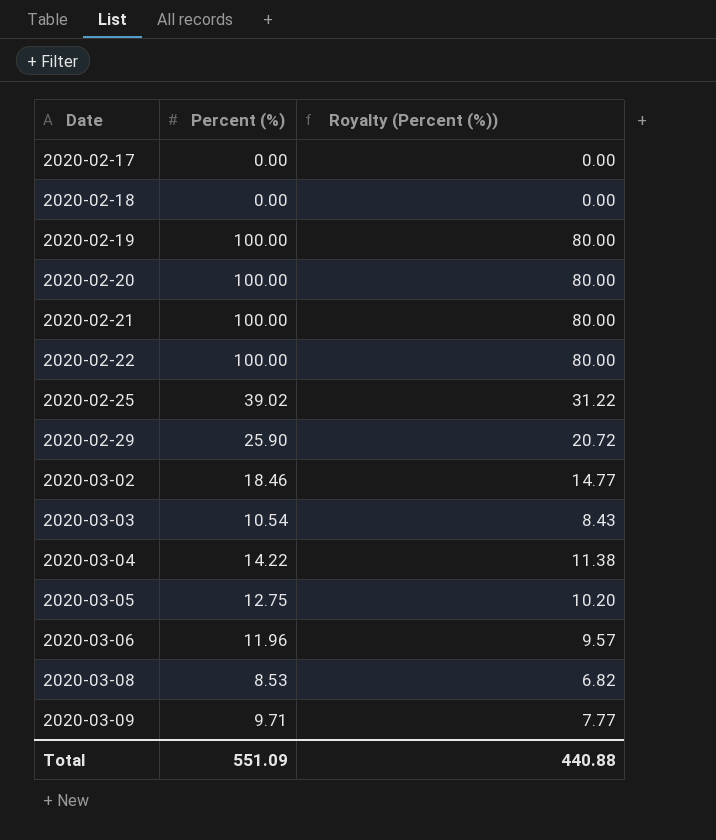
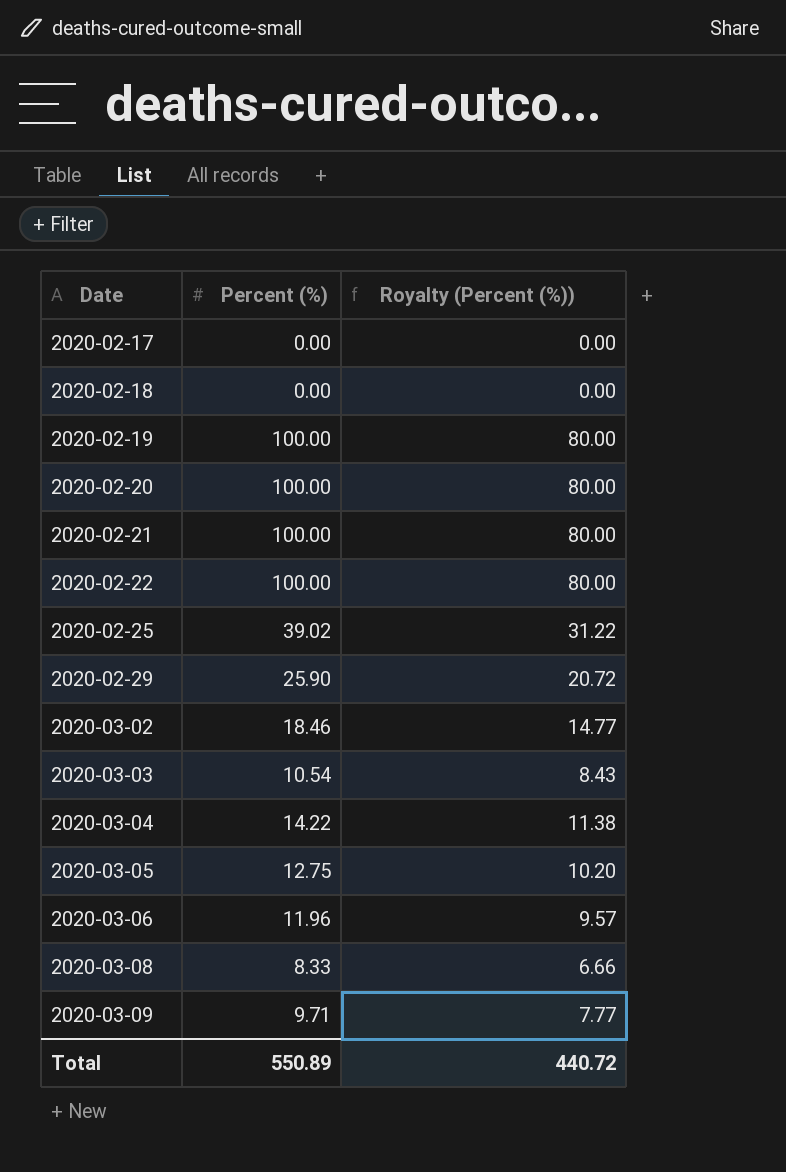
2020-03-08 | Percent (%): 8.53 -> 8.33
2020-03-08 | Royalty (Percent (%)): 6.82 -> 6.66
Total | Percent (%): 551.09 -> 550.89
Total | Royalty (Percent (%)): 440.88 -> 440.72

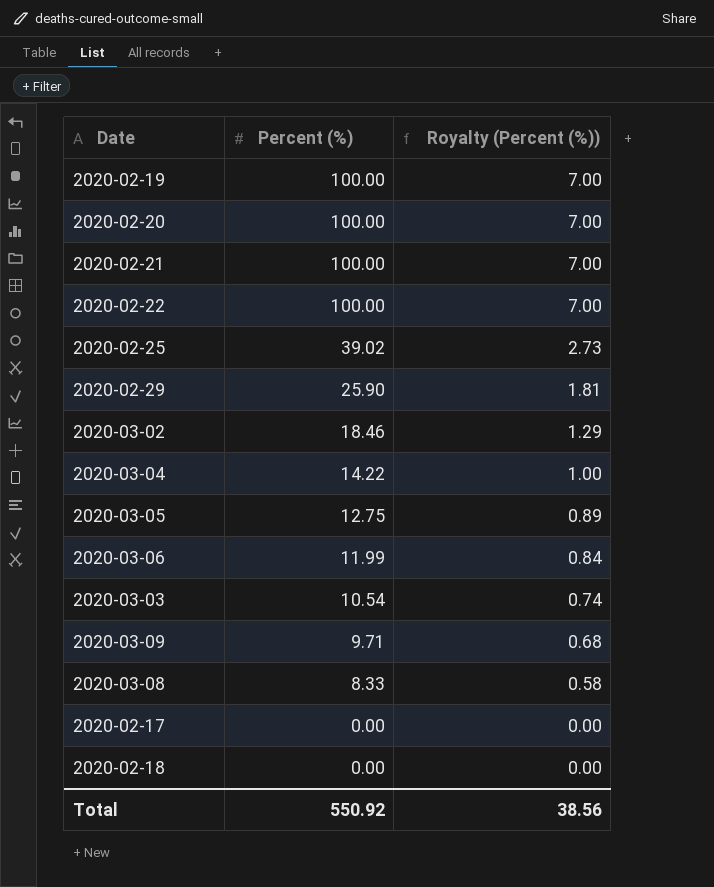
row order: Date ascending -> Percent (%) descending
column Royalty (Percent (%)) | formula: [Percent (%)] * 0.8 -> [Percent (%)] * 0.07
2020-03-06 | Percent (%): 11.96 -> 11.99
Total | Percent (%): 550.89 -> 550.92
Total | Royalty (Percent (%)): 440.72 -> 38.56

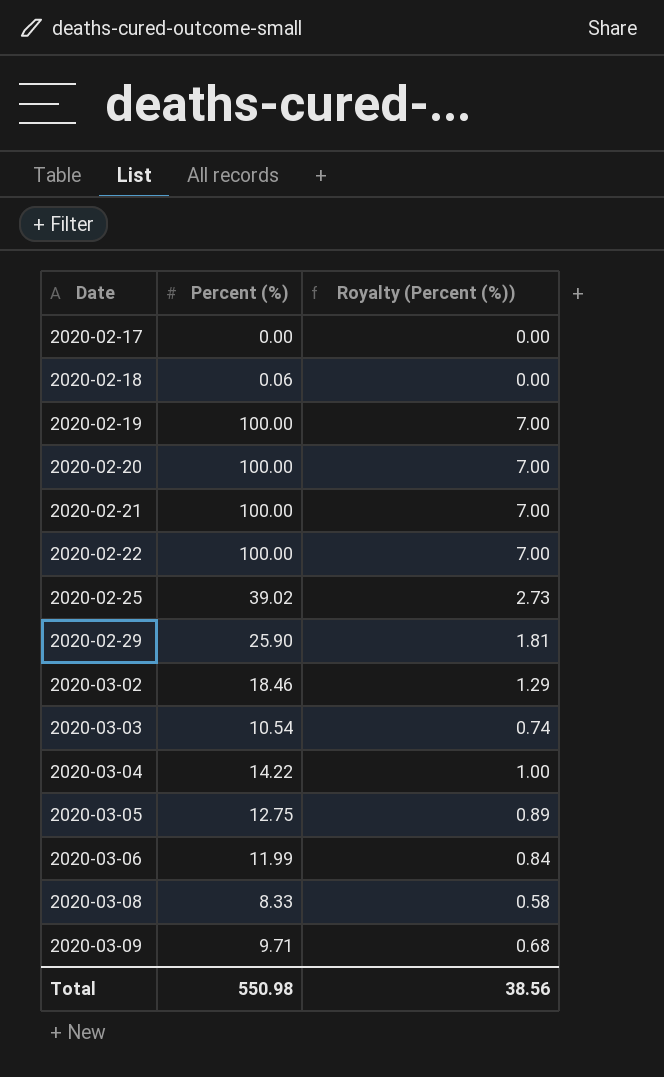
row order: Percent (%) descending -> Date ascending
2020-02-18 | Percent (%): 0.00 -> 0.06
Total | Percent (%): 550.92 -> 550.98

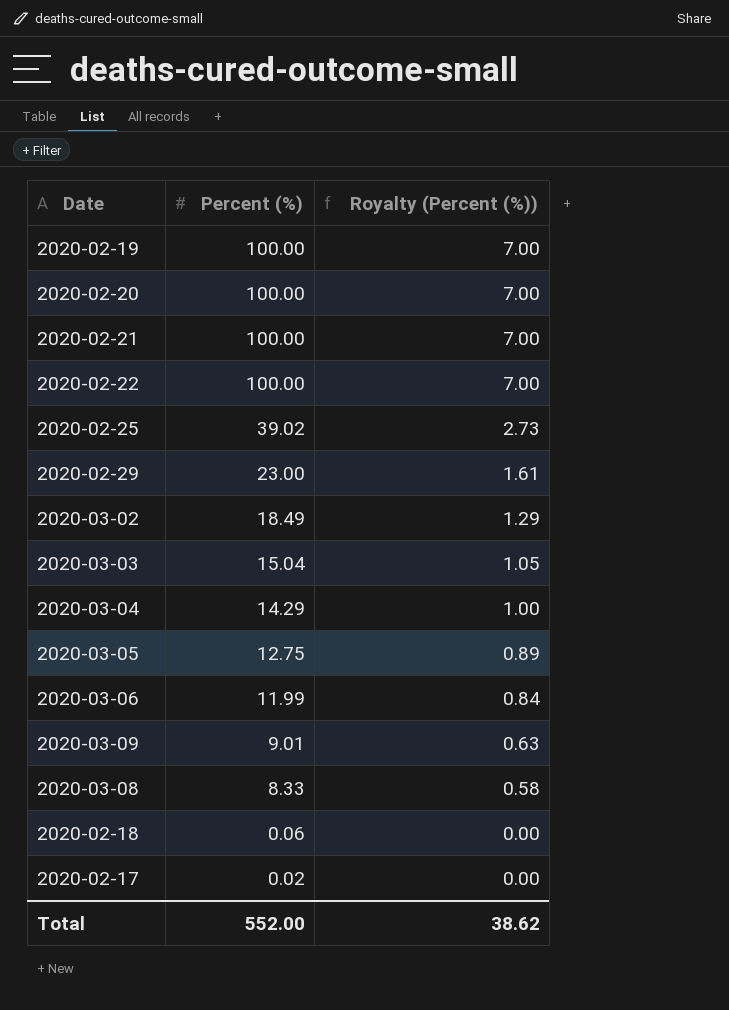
row order: Date ascending -> Percent (%) descending
2020-02-29 | Percent (%): 25.90 -> 23.00
2020-02-29 | Royalty (Percent (%)): 1.81 -> 1.61
2020-03-02 | Percent (%): 18.46 -> 18.49
2020-03-03 | Percent (%): 10.54 -> 15.04
2020-03-03 | Royalty (Percent (%)): 0.74 -> 1.05
2020-03-04 | Percent (%): 14.22 -> 14.29
2020-03-09 | Percent (%): 9.71 -> 9.01
2020-03-09 | Royalty (Percent (%)): 0.68 -> 0.63
2020-02-17 | Percent (%): 0.00 -> 0.02
Total | Percent (%): 550.98 -> 552.00
Total | Royalty (Percent (%)): 38.56 -> 38.62

